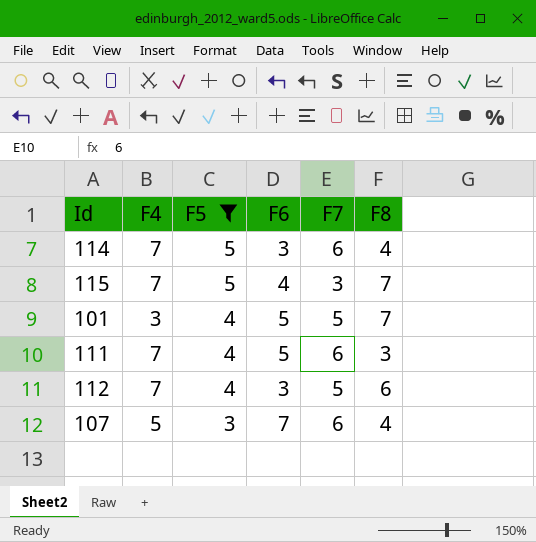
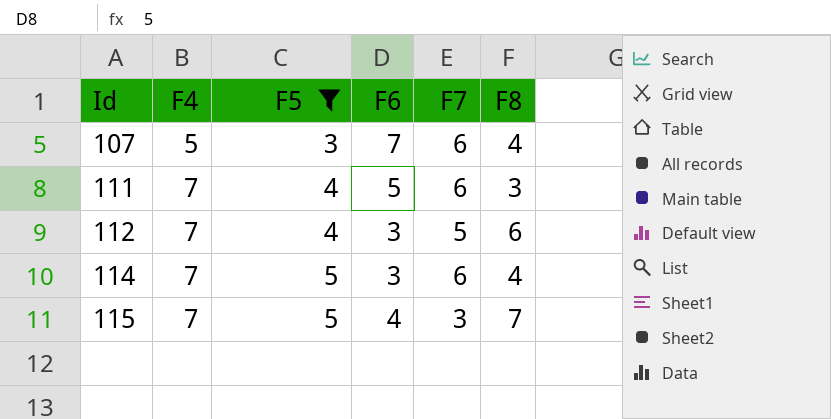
row order: F5 descending -> Id ascending
row 101: 3 | 4 | 5 | 5 | 7 -> none

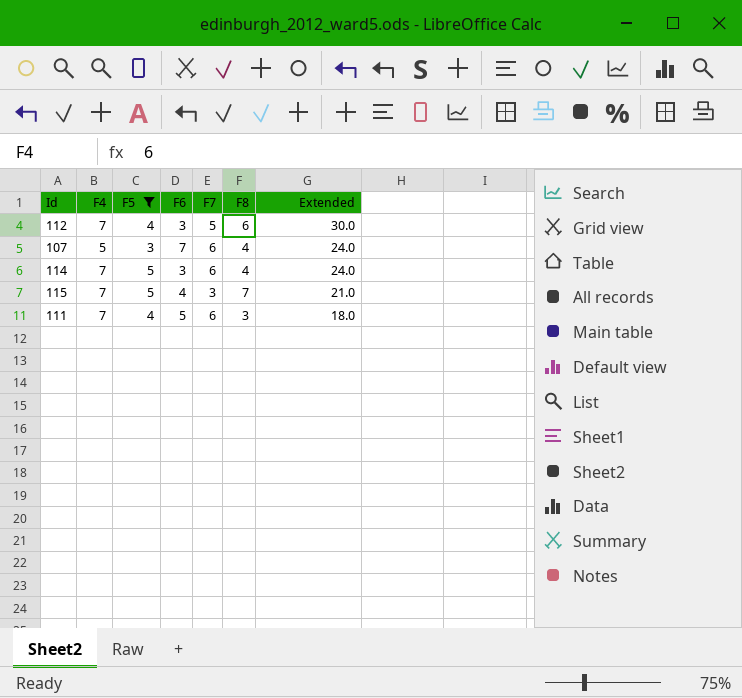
row order: Id ascending -> Extended descending
column Extended | formula: none -> [F7] * [F8]

